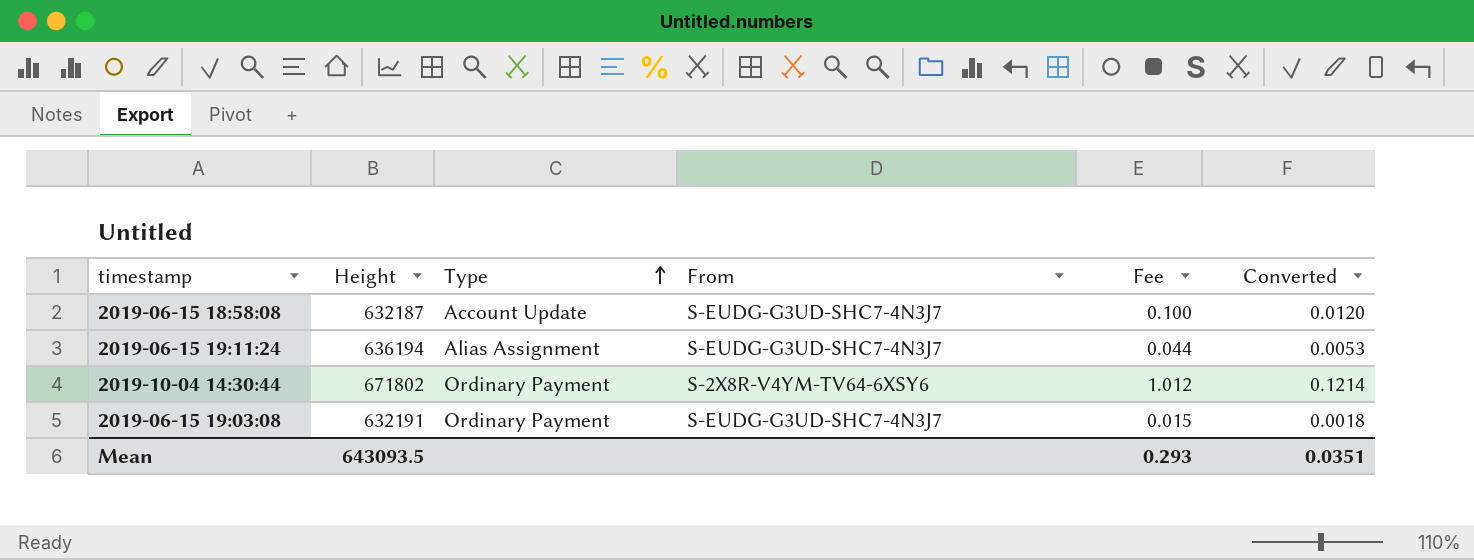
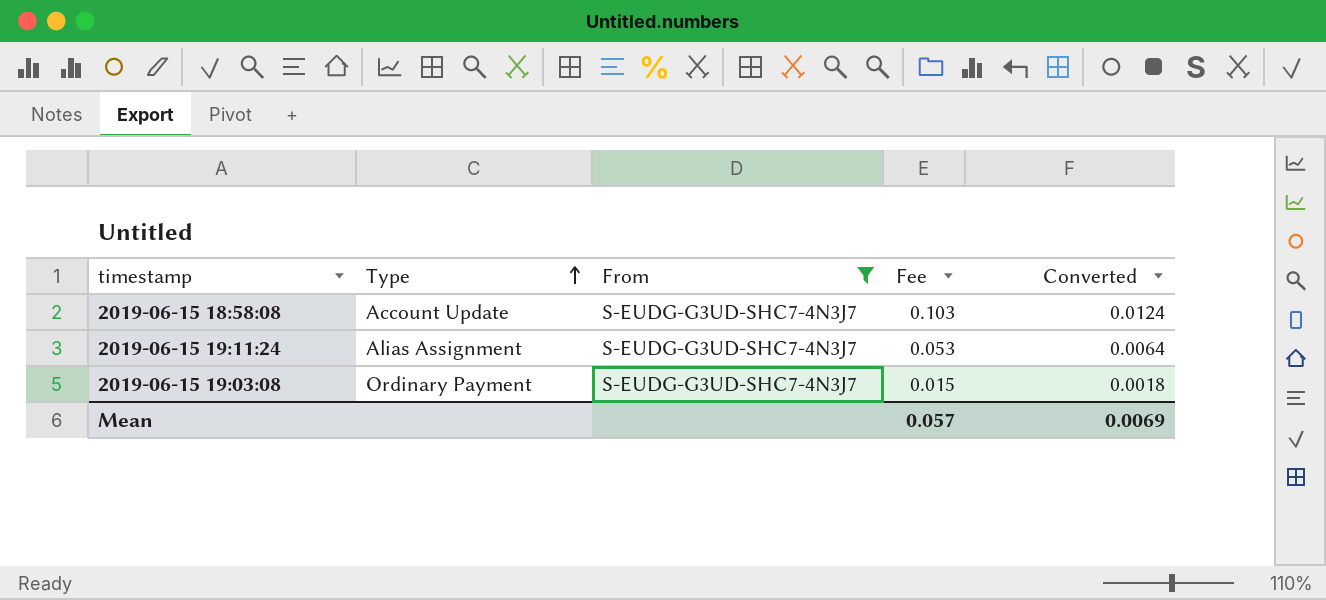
filter: none -> From = S-EUDG-G3UD-SHC7-4N3J7
column Height | position: 2 -> none
2019-06-15 18:58:08 | Fee: 0.100 -> 0.103
2019-06-15 18:58:08 | Converted: 0.0120 -> 0.0124
2019-06-15 19:11:24 | Fee: 0.044 -> 0.053
2019-06-15 19:11:24 | Converted: 0.0053 -> 0.0064
Mean | Fee: 0.293 -> 0.057
Mean | Converted: 0.0351 -> 0.0069

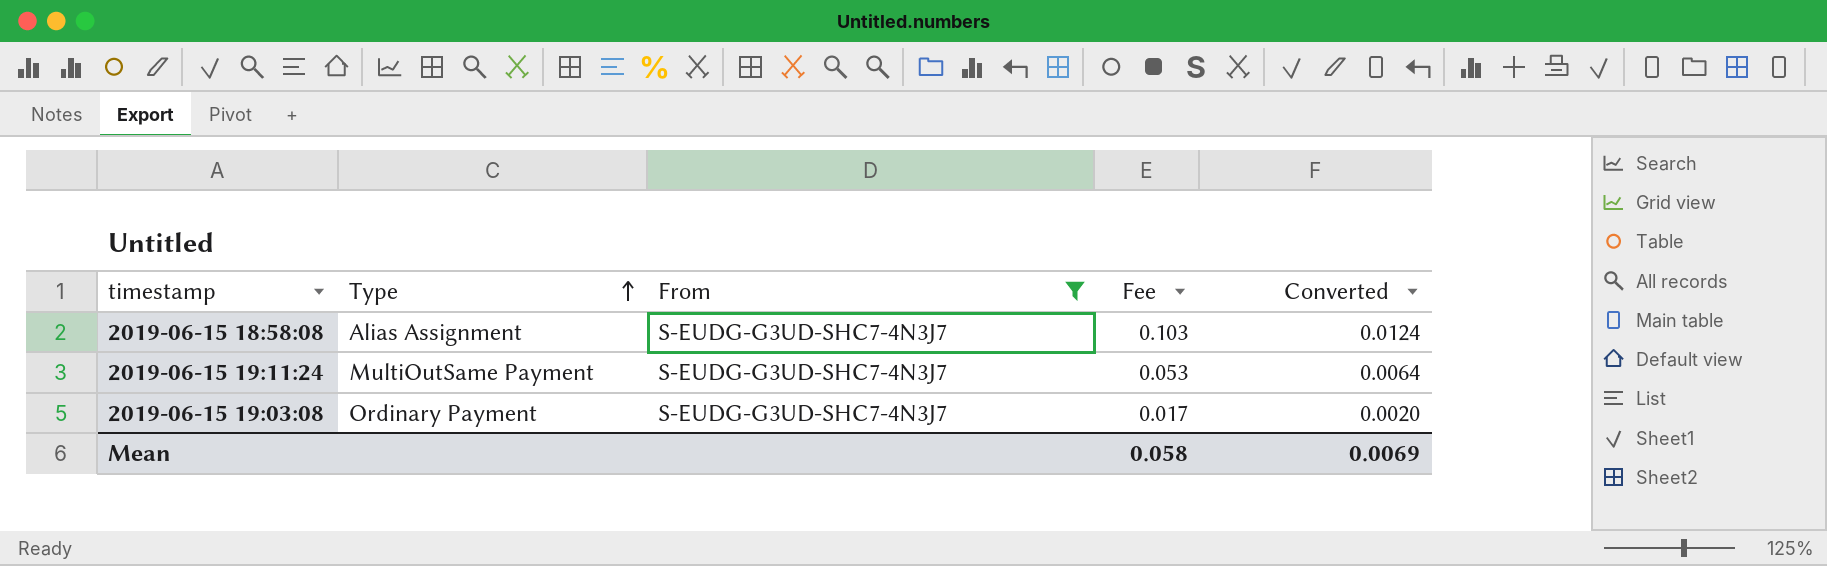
2019-06-15 18:58:08 | Type: Account Update -> Alias Assignment
2019-06-15 19:11:24 | Type: Alias Assignment -> MultiOutSame Payment
2019-06-15 19:03:08 | Fee: 0.015 -> 0.017
2019-06-15 19:03:08 | Converted: 0.0018 -> 0.0020
Mean | Fee: 0.057 -> 0.058

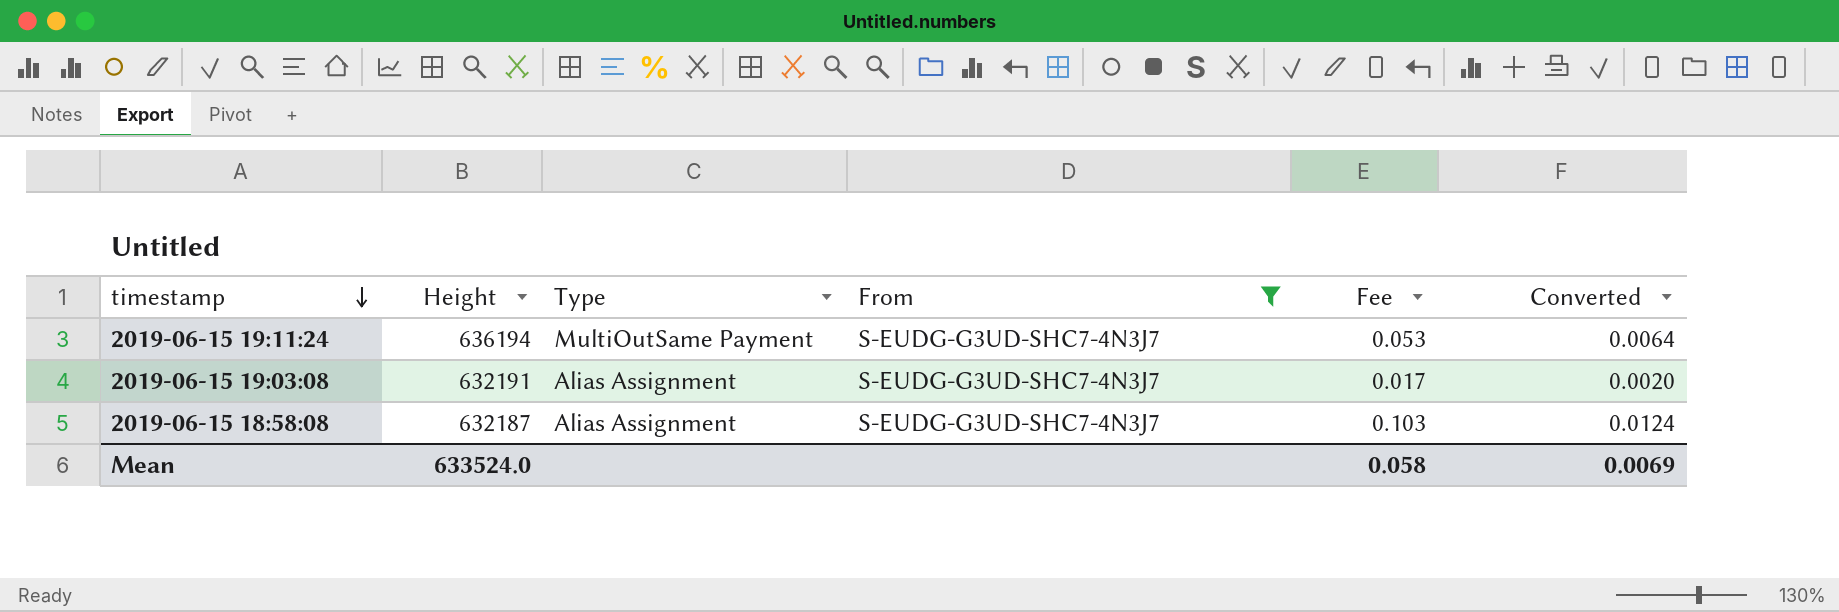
row order: Type ascending -> timestamp descending
column Height | position: none -> 2
2019-06-15 19:03:08 | Type: Ordinary Payment -> Alias Assignment

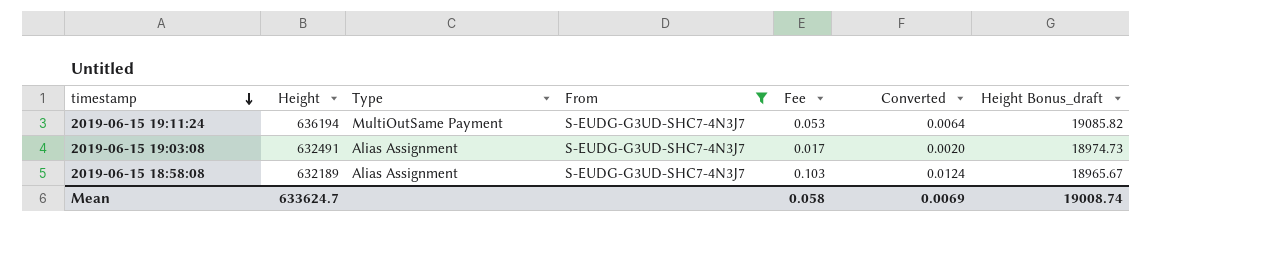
column Height Bonus_draft | formula: none -> [Height] * 0.03
2019-06-15 19:03:08 | Height: 632191 -> 632491
2019-06-15 18:58:08 | Height: 632187 -> 632189
Mean | Height: 633524.0 -> 633624.7

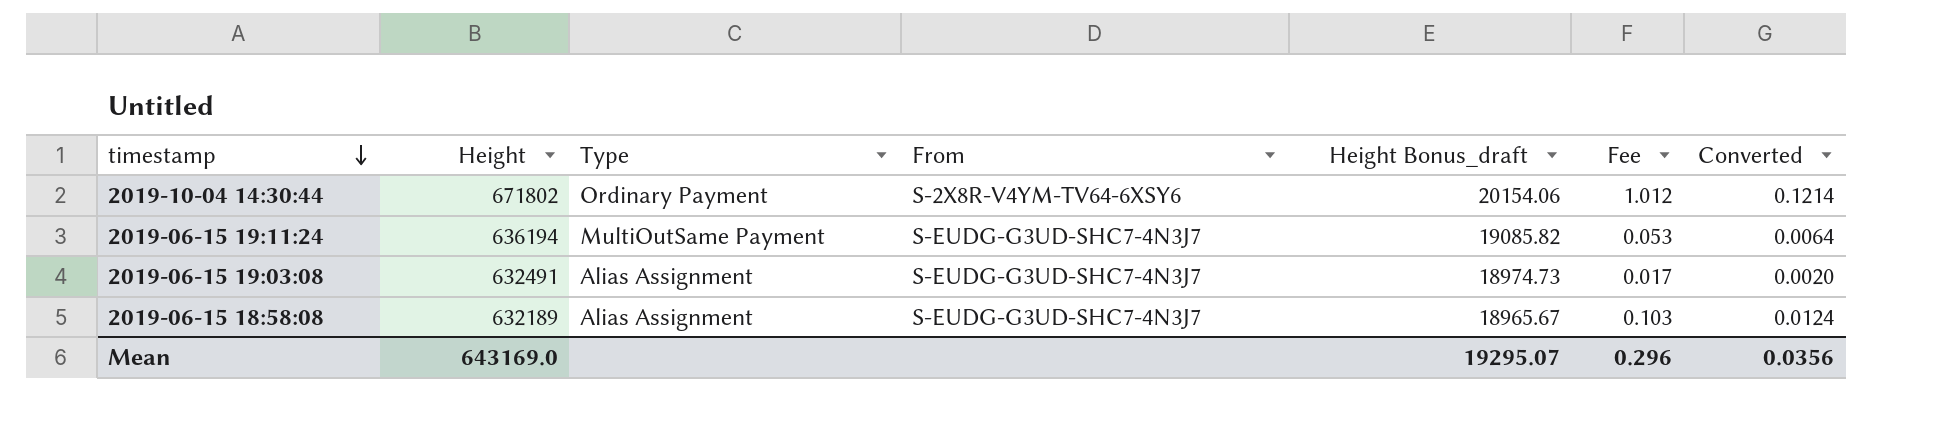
filter: From = S-EUDG-G3UD-SHC7-4N3J7 -> none
column Height Bonus_draft | position: 7 -> 5
Mean | Height: 633624.7 -> 643169.0
Mean | Height Bonus_draft: 19008.74 -> 19295.07
Mean | Fee: 0.058 -> 0.296
Mean | Converted: 0.0069 -> 0.0356

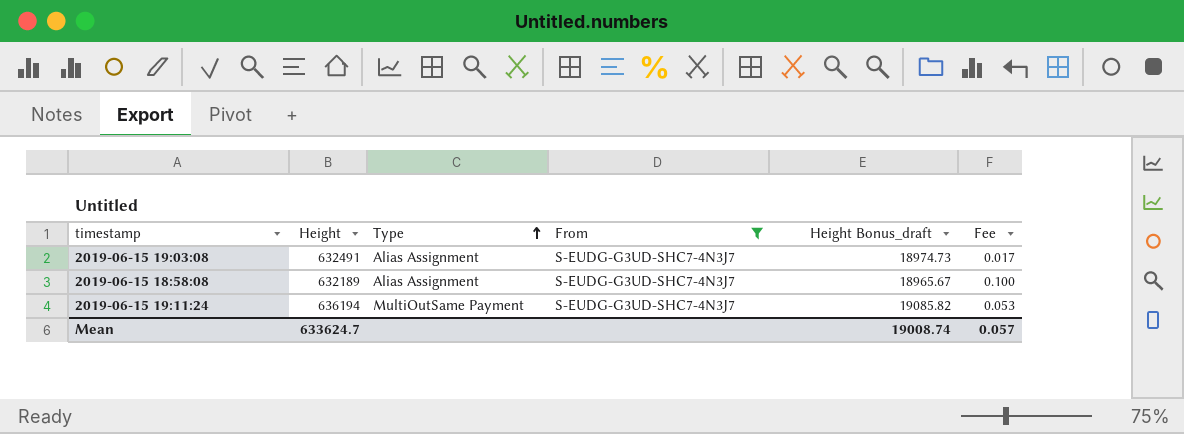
filter: none -> From = S-EUDG-G3UD-SHC7-4N3J7
row order: timestamp descending -> Type ascending
column Converted | formula: [Fee] * 0.12 -> none
2019-06-15 18:58:08 | Fee: 0.103 -> 0.100
Mean | Height: 643169.0 -> 633624.7
Mean | Height Bonus_draft: 19295.07 -> 19008.74
Mean | Fee: 0.296 -> 0.057

